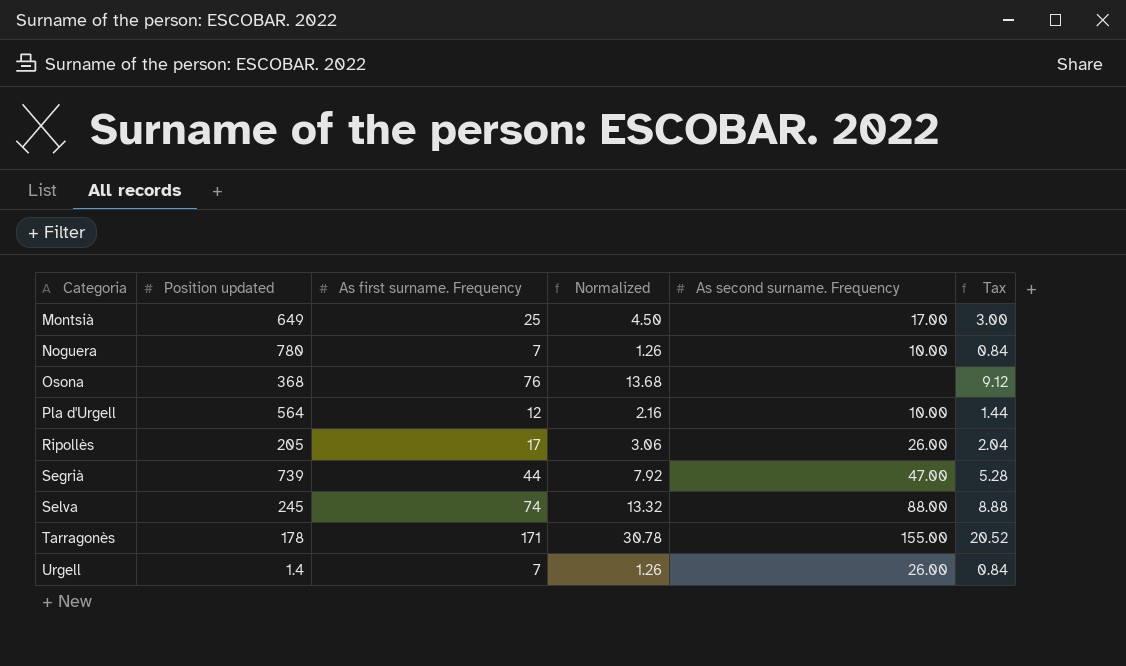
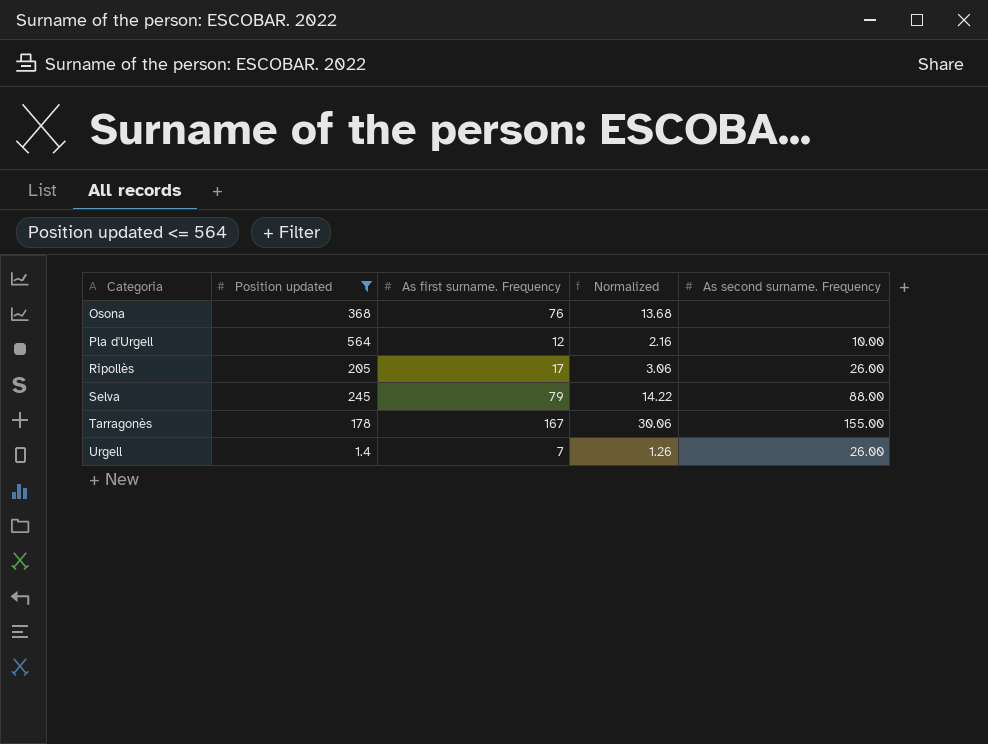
filter: none -> Position updated <= 564
column Tax | formula: [As first surname. Frequency] * 0.12 -> none
Selva | As first surname. Frequency: 74 -> 79
Selva | Normalized: 13.32 -> 14.22
Tarragonès | As first surname. Frequency: 171 -> 167
Tarragonès | Normalized: 30.78 -> 30.06

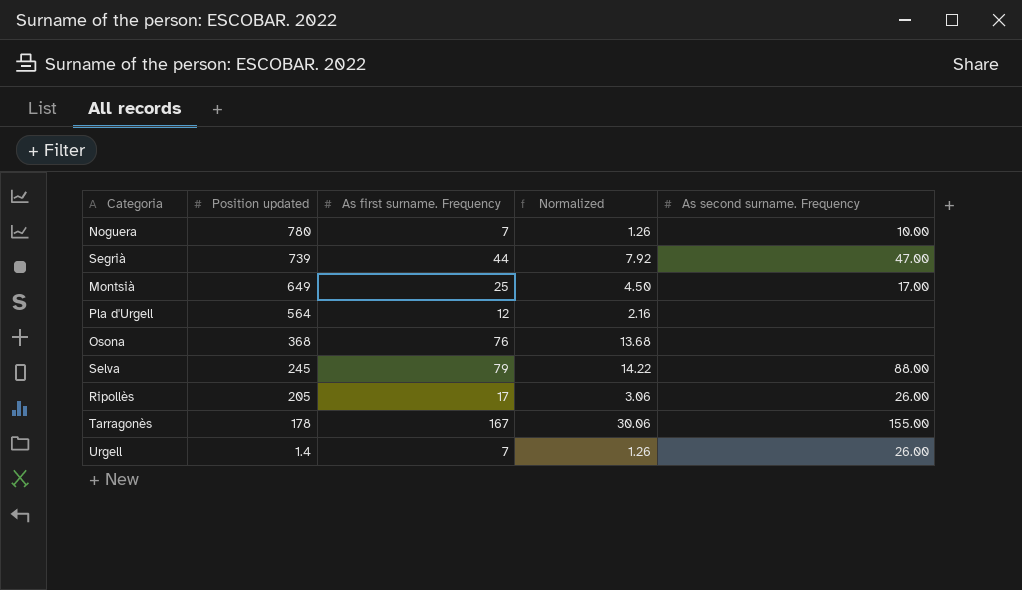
filter: Position updated <= 564 -> none
row order: Categoria ascending -> Position updated descending
Pla d'Urgell | As second surname. Frequency: 10.00 -> none

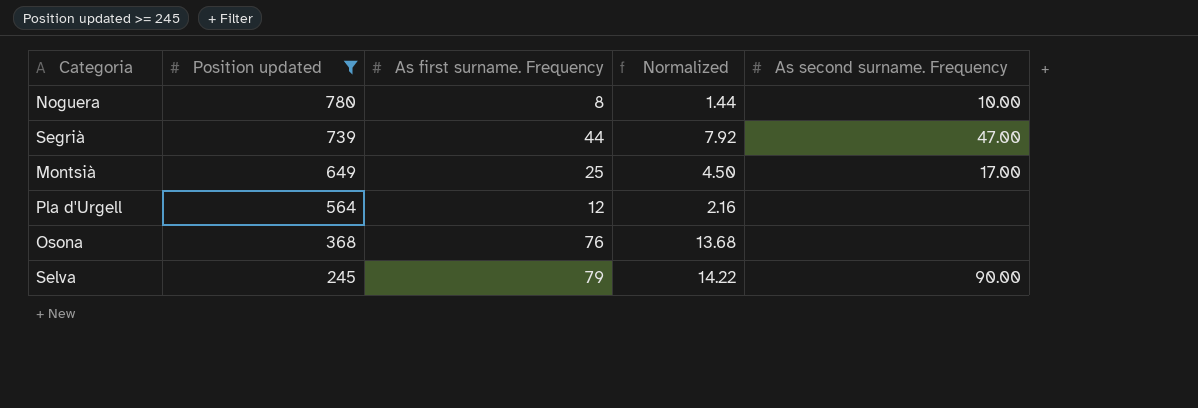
filter: none -> Position updated >= 245
Noguera | As first surname. Frequency: 7 -> 8
Noguera | Normalized: 1.26 -> 1.44
Selva | As second surname. Frequency: 88.00 -> 90.00

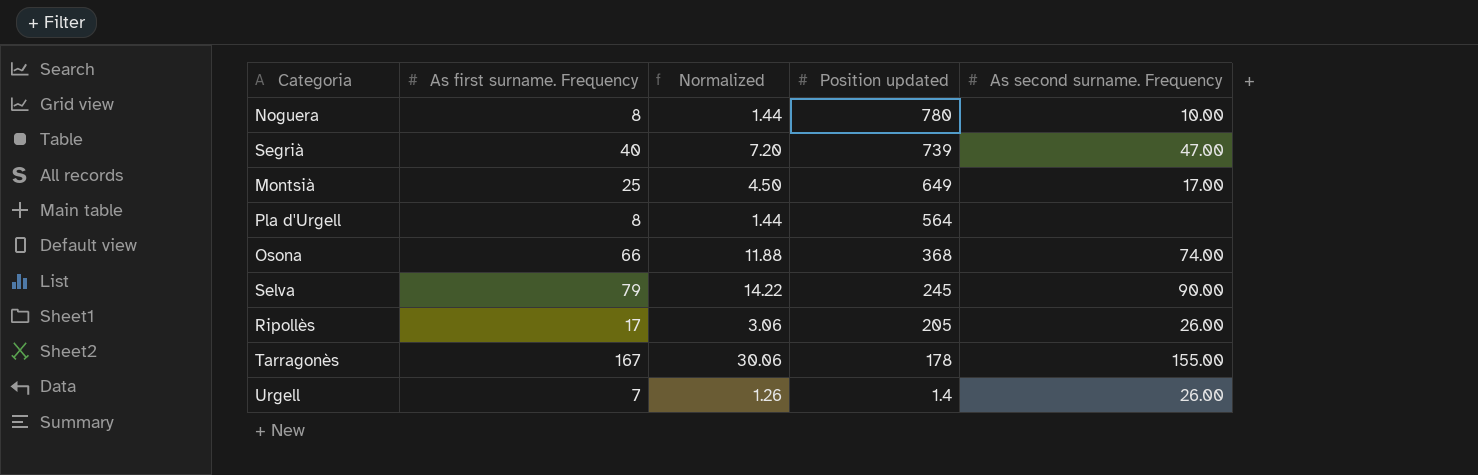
filter: Position updated >= 245 -> none
column Position updated | position: 2 -> 4
Segrià | As first surname. Frequency: 44 -> 40
Segrià | Normalized: 7.92 -> 7.20
Pla d'Urgell | As first surname. Frequency: 12 -> 8
Pla d'Urgell | Normalized: 2.16 -> 1.44
Osona | As first surname. Frequency: 76 -> 66
Osona | Normalized: 13.68 -> 11.88
Osona | As second surname. Frequency: none -> 74.00

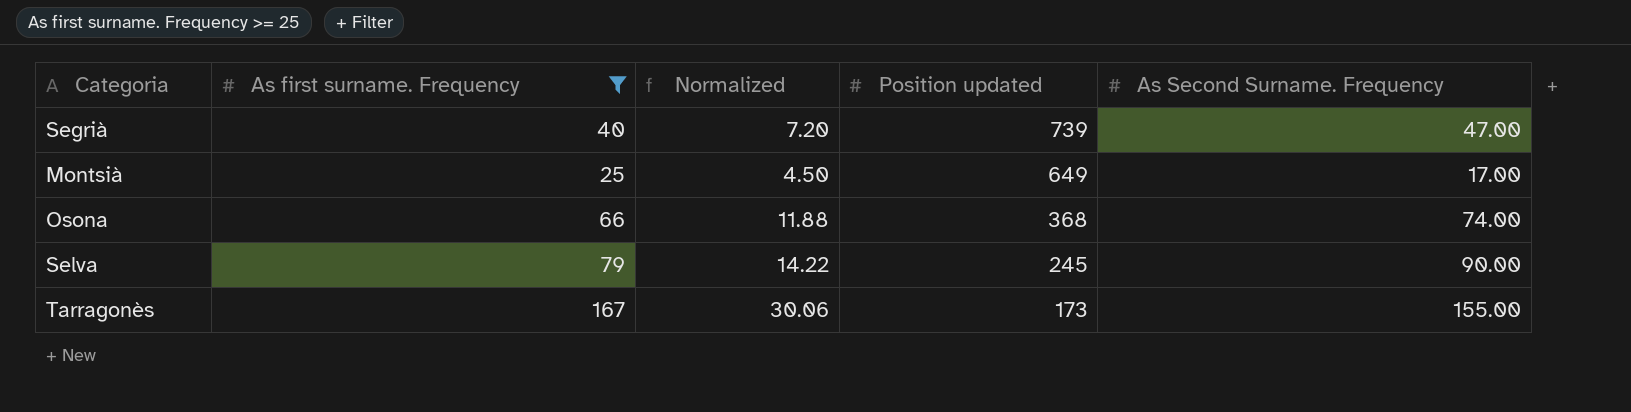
filter: none -> As first surname. Frequency >= 25
column name: As second surname. Frequency -> As Second Surname. Frequency
Tarragonès | Position updated: 178 -> 173

